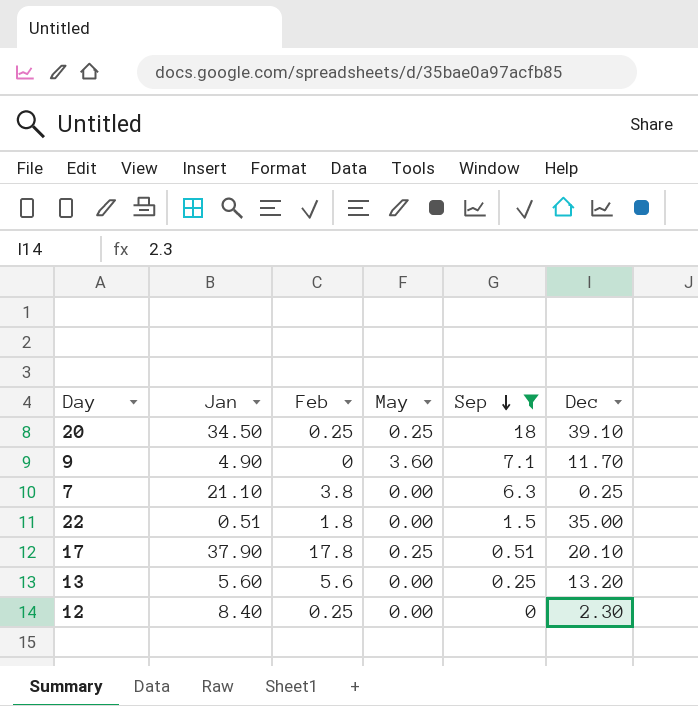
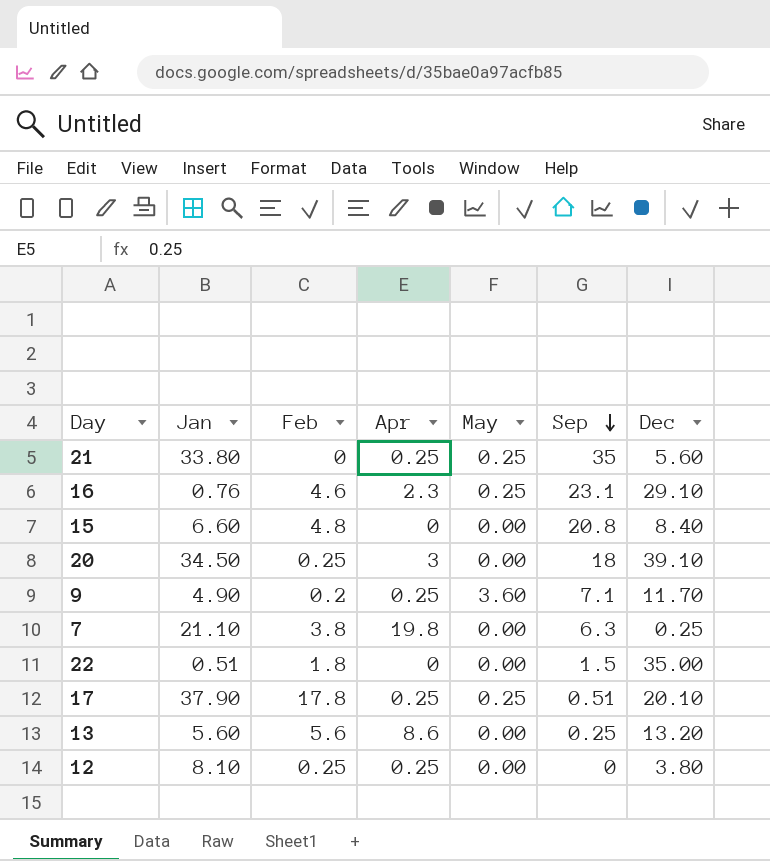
filter: Sep <= 18 -> none
column Apr | position: none -> 4
20 | May: 0.25 -> 0.00
9 | Feb: 0 -> 0.2
12 | Jan: 8.40 -> 8.10
12 | Dec: 2.30 -> 3.80

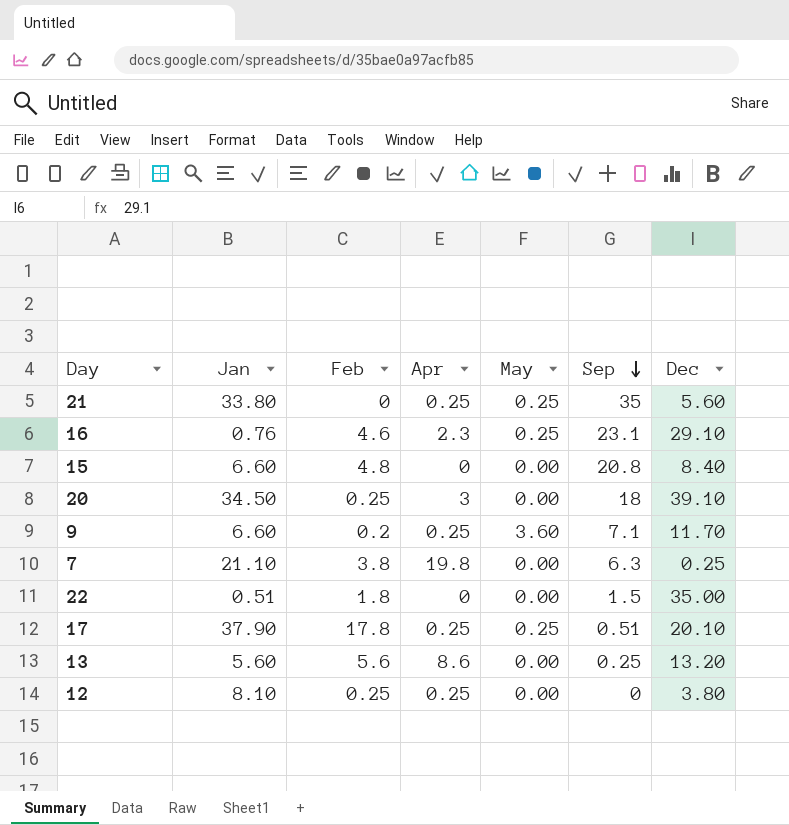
9 | Jan: 4.90 -> 6.60

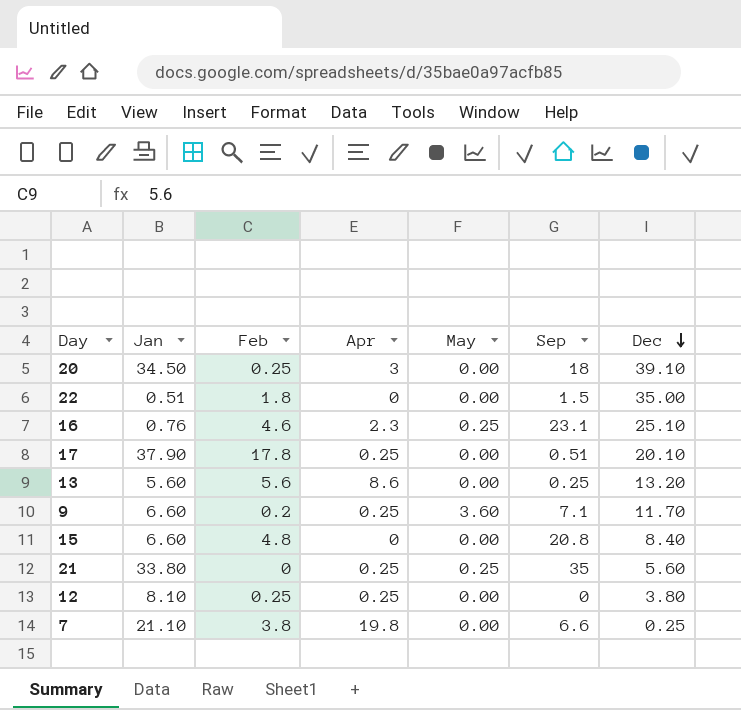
row order: Sep descending -> Dec descending
16 | Dec: 29.10 -> 25.10
17 | May: 0.25 -> 0.00
7 | Sep: 6.3 -> 6.6

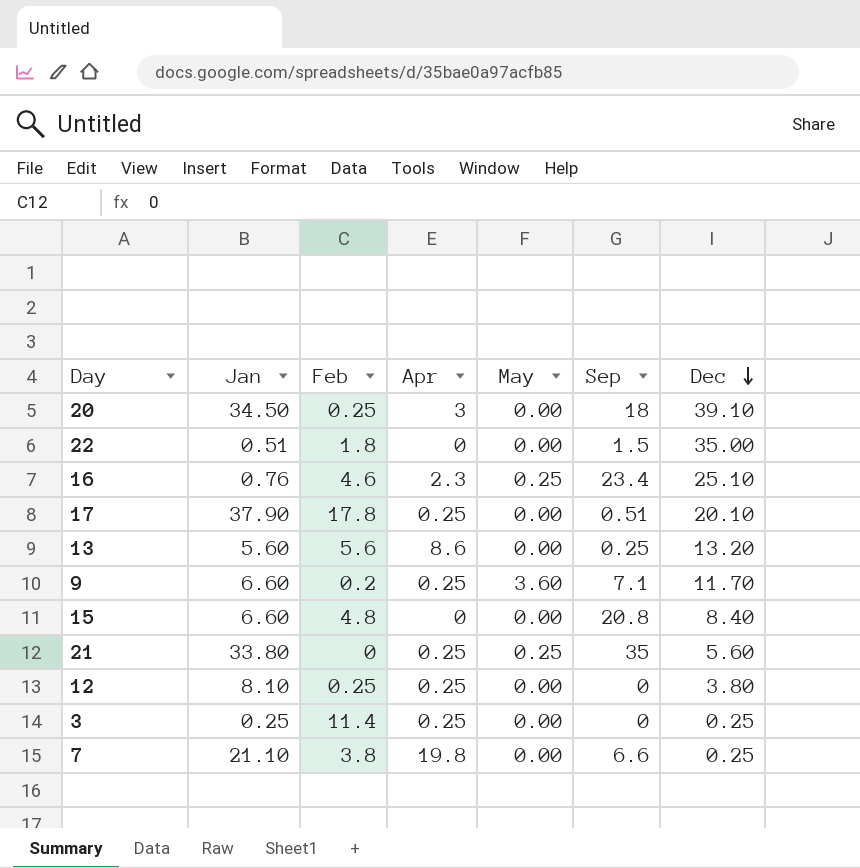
16 | Sep: 23.1 -> 23.4
row 3: none -> 0.25 | 11.4 | 0.25 | 0.00 | 0 | 0.25

